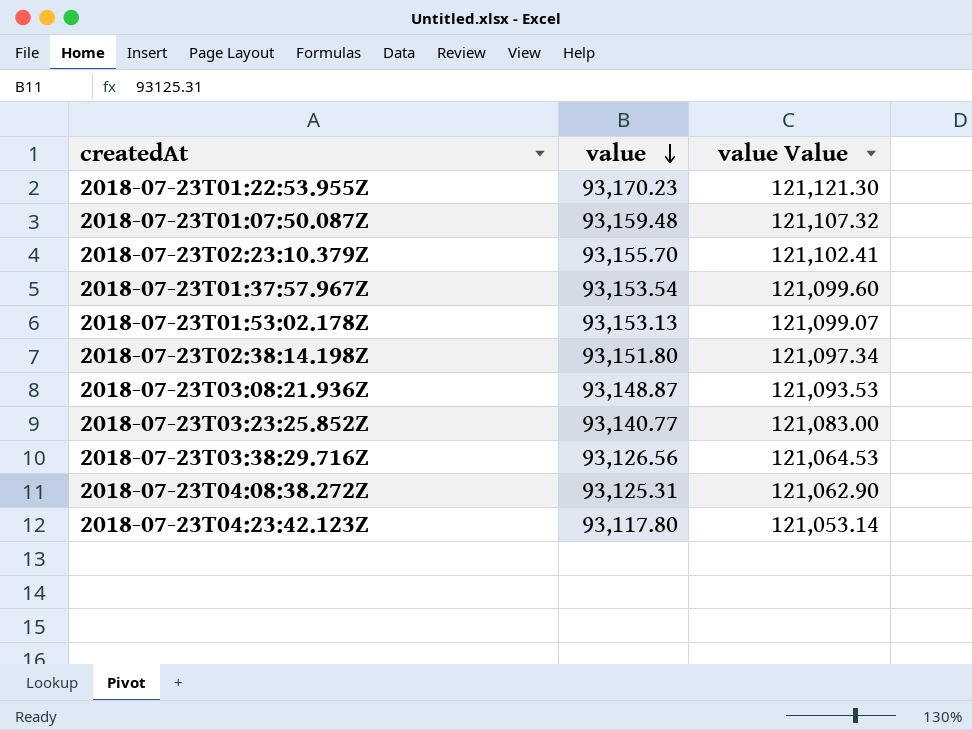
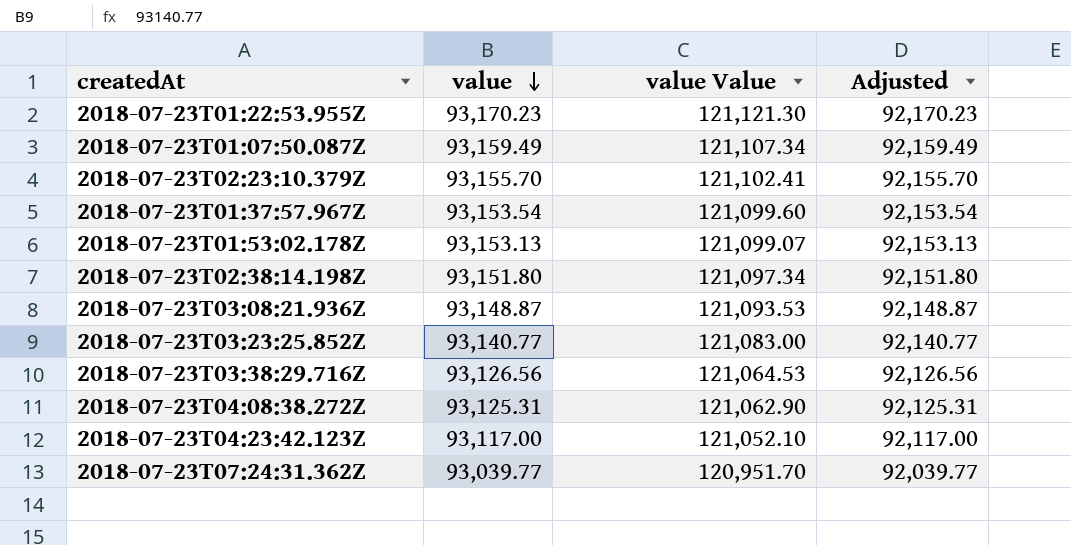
column Adjusted | formula: none -> [value] - 1000
2018-07-23T01:07:50.087Z | value: 93,159.48 -> 93,159.49
2018-07-23T01:07:50.087Z | value Value: 121,107.32 -> 121,107.34
2018-07-23T04:23:42.123Z | value: 93,117.80 -> 93,117.00
2018-07-23T04:23:42.123Z | value Value: 121,053.14 -> 121,052.10
row 2018-07-23T07:24:31.362Z: none -> 93,039.77 | 120,951.70 | 92,039.77

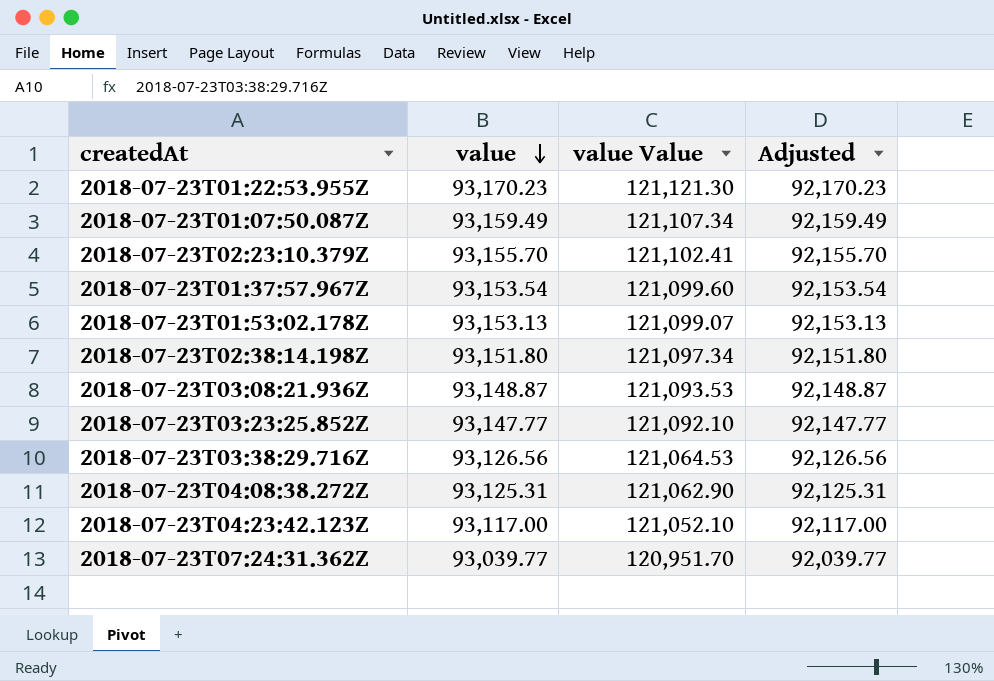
2018-07-23T03:23:25.852Z | value: 93,140.77 -> 93,147.77
2018-07-23T03:23:25.852Z | value Value: 121,083.00 -> 121,092.10
2018-07-23T03:23:25.852Z | Adjusted: 92,140.77 -> 92,147.77

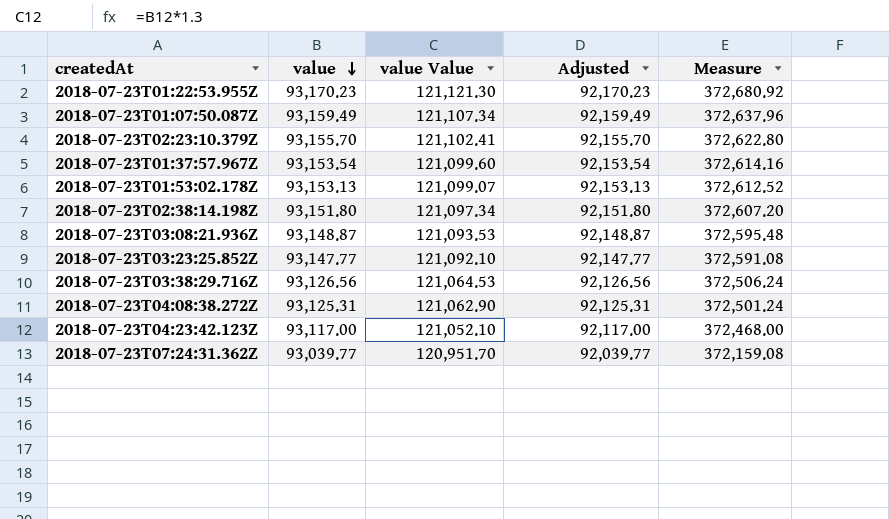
column Measure | formula: none -> [value] * 4

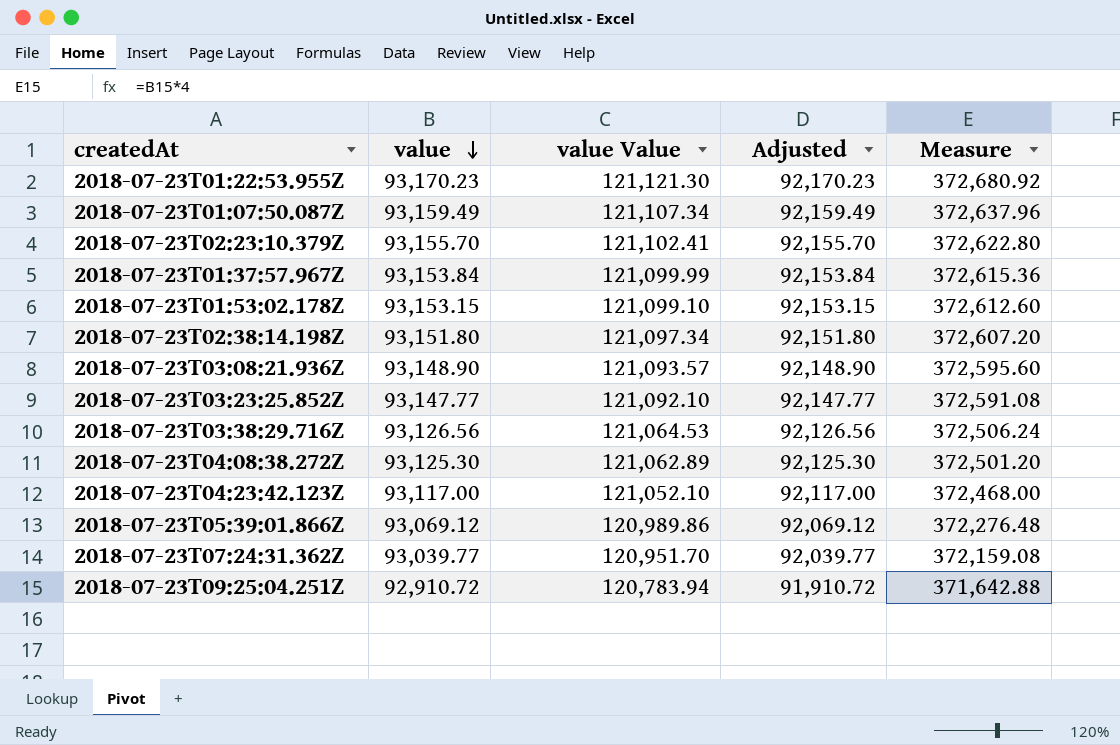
2018-07-23T01:37:57.967Z | value: 93,153.54 -> 93,153.84
2018-07-23T01:37:57.967Z | value Value: 121,099.60 -> 121,099.99
2018-07-23T01:37:57.967Z | Adjusted: 92,153.54 -> 92,153.84
2018-07-23T01:37:57.967Z | Measure: 372,614.16 -> 372,615.36
2018-07-23T01:53:02.178Z | value: 93,153.13 -> 93,153.15
2018-07-23T01:53:02.178Z | value Value: 121,099.07 -> 121,099.10
2018-07-23T01:53:02.178Z | Adjusted: 92,153.13 -> 92,153.15
2018-07-23T01:53:02.178Z | Measure: 372,612.52 -> 372,612.60
2018-07-23T03:08:21.936Z | value: 93,148.87 -> 93,148.90
2018-07-23T03:08:21.936Z | value Value: 121,093.53 -> 121,093.57
2018-07-23T03:08:21.936Z | Adjusted: 92,148.87 -> 92,148.90
2018-07-23T03:08:21.936Z | Measure: 372,595.48 -> 372,595.60
2018-07-23T04:08:38.272Z | value: 93,125.31 -> 93,125.30
2018-07-23T04:08:38.272Z | value Value: 121,062.90 -> 121,062.89
2018-07-23T04:08:38.272Z | Adjusted: 92,125.31 -> 92,125.30
2018-07-23T04:08:38.272Z | Measure: 372,501.24 -> 372,501.20
row 2018-07-23T05:39:01.866Z: none -> 93,069.12 | 120,989.86 | 92,069.12 | 372,276.48
row 2018-07-23T09:25:04.251Z: none -> 92,910.72 | 120,783.94 | 91,910.72 | 371,642.88

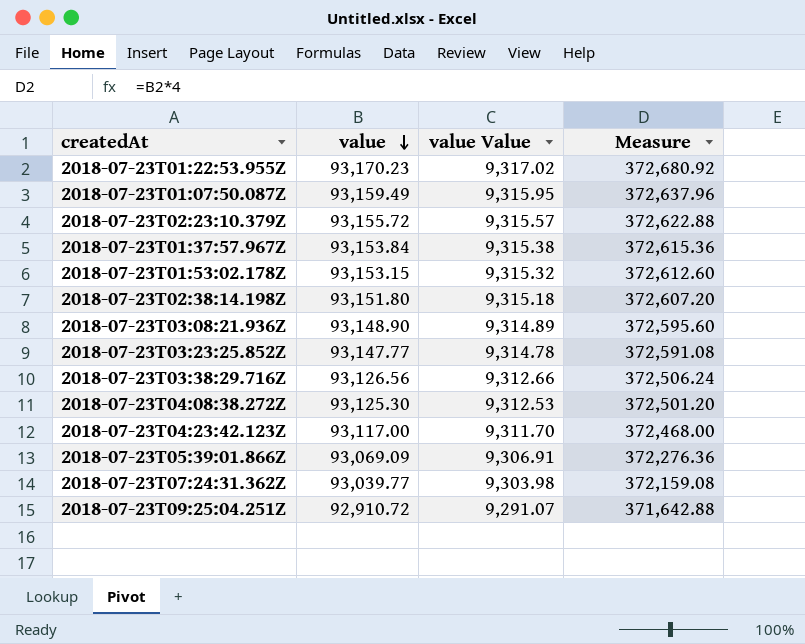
column Adjusted | formula: [value] - 1000 -> none
column value Value | formula: [value] * 1.3 -> [value] * 0.1
2018-07-23T02:23:10.379Z | value: 93,155.70 -> 93,155.72
2018-07-23T02:23:10.379Z | Measure: 372,622.80 -> 372,622.88
2018-07-23T05:39:01.866Z | value: 93,069.12 -> 93,069.09
2018-07-23T05:39:01.866Z | Measure: 372,276.48 -> 372,276.36

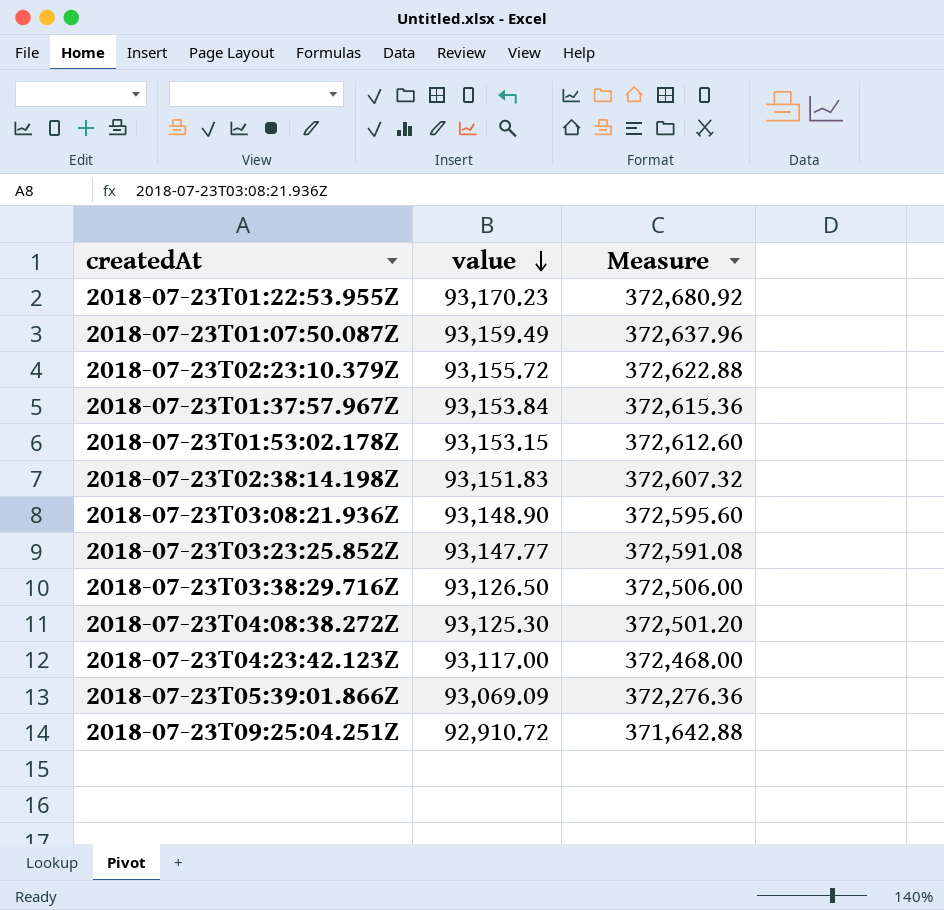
column value Value | formula: [value] * 0.1 -> none
row 2018-07-23T07:24:31.362Z: 93,039.77 | 9,303.98 | 372,159.08 -> none
2018-07-23T02:38:14.198Z | value: 93,151.80 -> 93,151.83
2018-07-23T02:38:14.198Z | Measure: 372,607.20 -> 372,607.32
2018-07-23T03:38:29.716Z | value: 93,126.56 -> 93,126.50
2018-07-23T03:38:29.716Z | Measure: 372,506.24 -> 372,506.00

